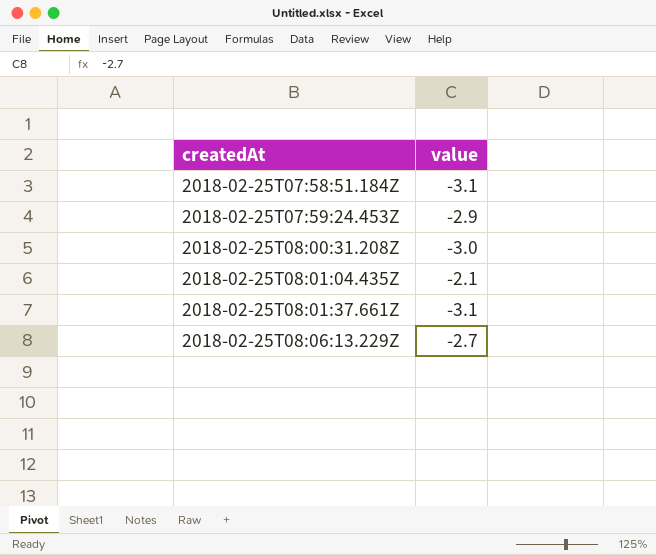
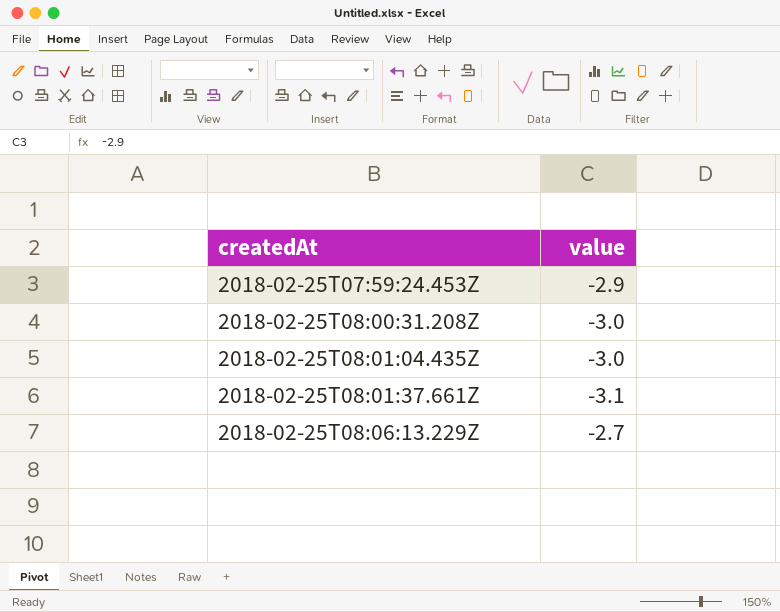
row 2018-02-25T07:58:51.184Z: -3.1 -> none
2018-02-25T08:01:04.435Z | value: -2.1 -> -3.0

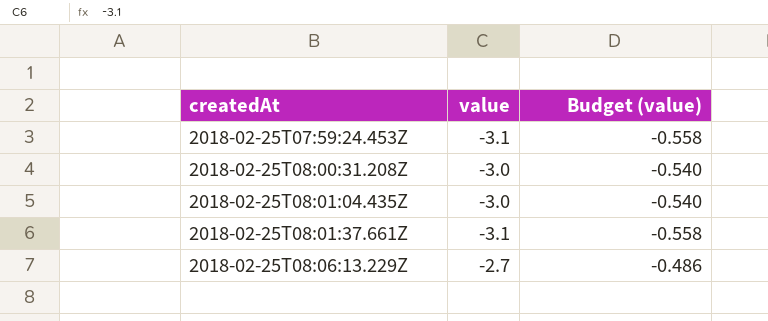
column Budget (value) | formula: none -> [value] * 0.18
2018-02-25T07:59:24.453Z | value: -2.9 -> -3.1

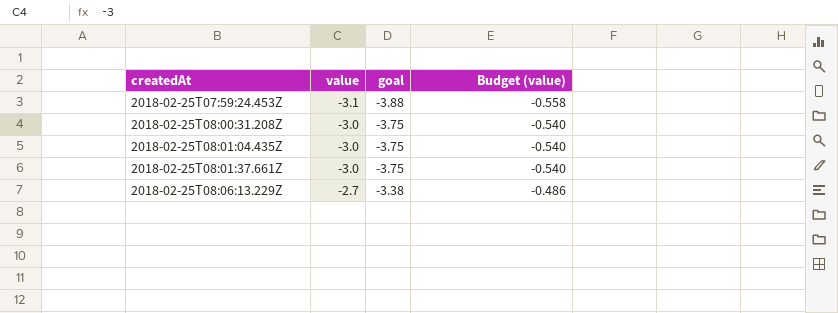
column goal | formula: none -> [value] * 1.25
2018-02-25T08:01:37.661Z | value: -3.1 -> -3.0
2018-02-25T08:01:37.661Z | Budget (value): -0.558 -> -0.540

